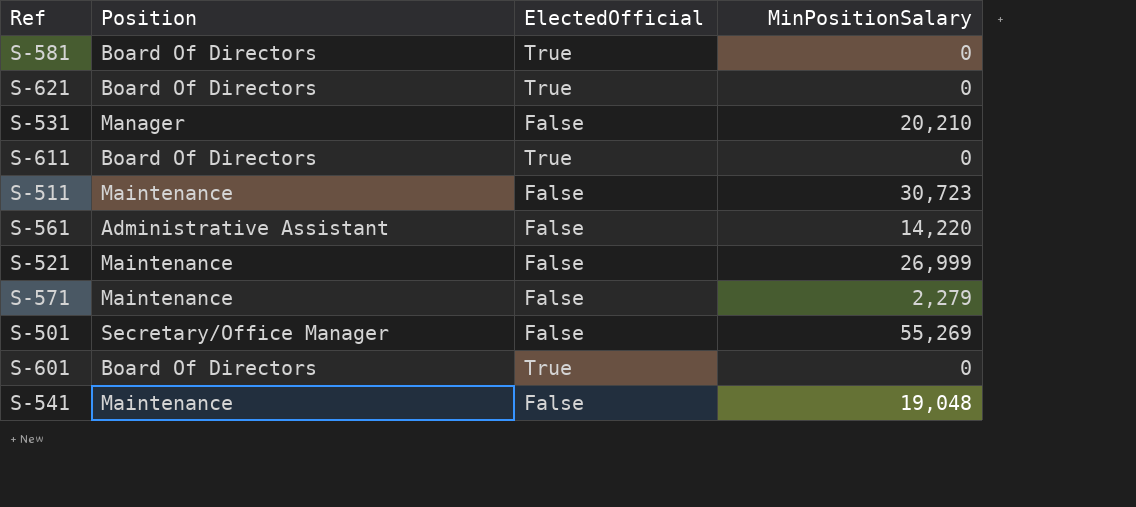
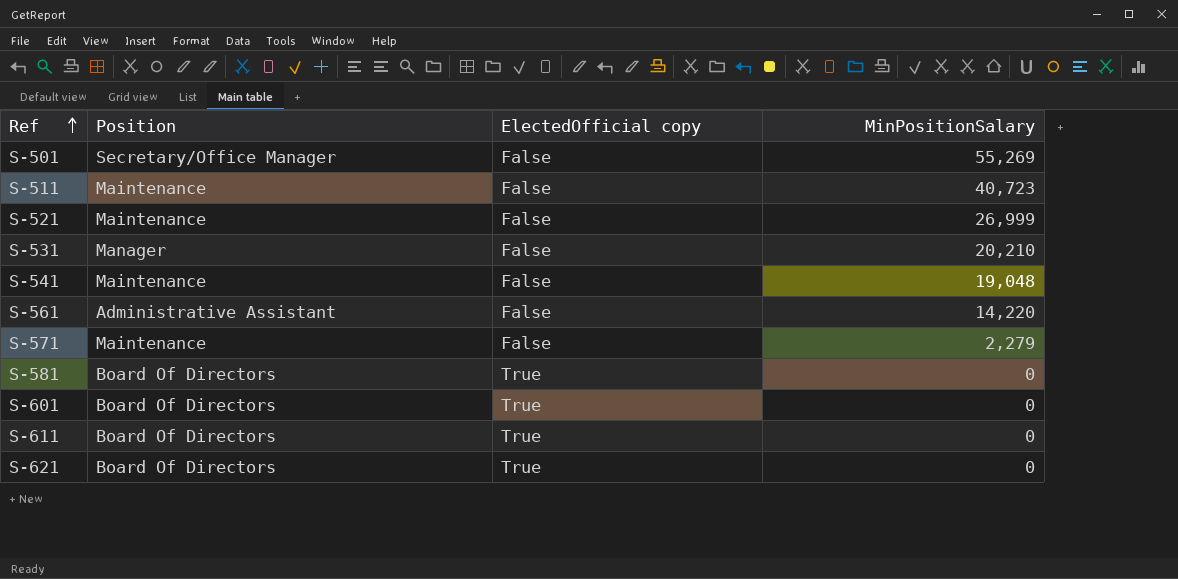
row order: none -> Ref ascending
column name: ElectedOfficial -> ElectedOfficial copy
S-511 | MinPositionSalary: 30,723 -> 40,723

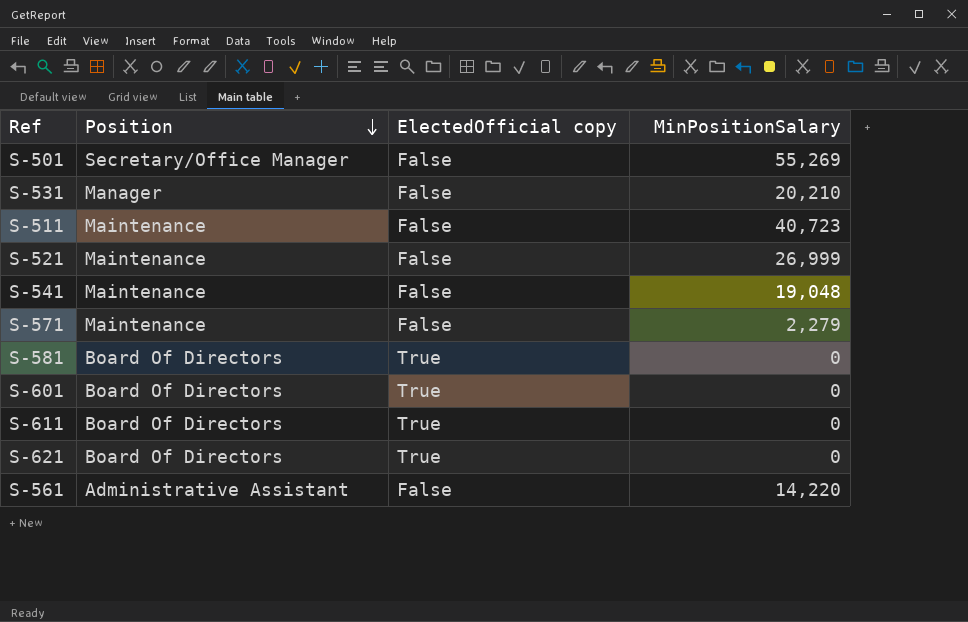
row order: Ref ascending -> Position descending

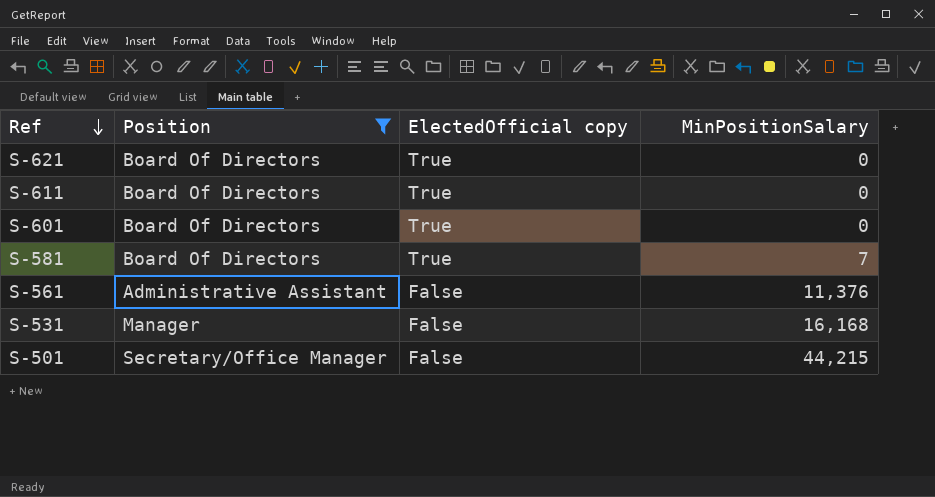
filter: none -> Position != Maintenance
row order: Position descending -> Ref descending
S-581 | MinPositionSalary: 0 -> 7
S-561 | MinPositionSalary: 14,220 -> 11,376
S-531 | MinPositionSalary: 20,210 -> 16,168
S-501 | MinPositionSalary: 55,269 -> 44,215

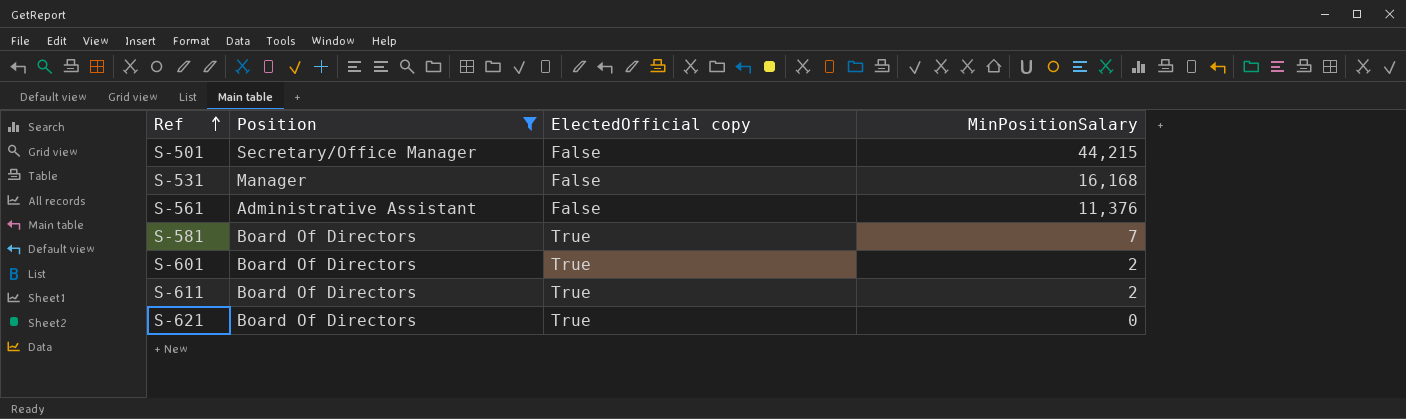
row order: Ref descending -> Ref ascending
S-601 | MinPositionSalary: 0 -> 2
S-611 | MinPositionSalary: 0 -> 2

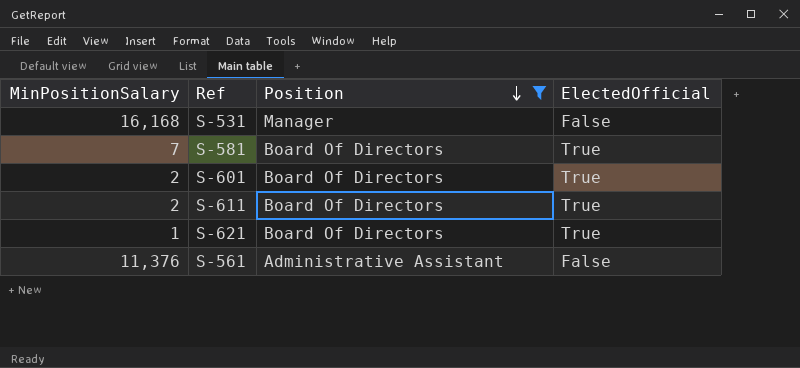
row order: Ref ascending -> Position descending
column MinPositionSalary | position: 4 -> 1
column name: ElectedOfficial copy -> ElectedOfficial
row S-501: Secretary/Office Manager | False | 44,215 -> none
S-621 | MinPositionSalary: 0 -> 1

